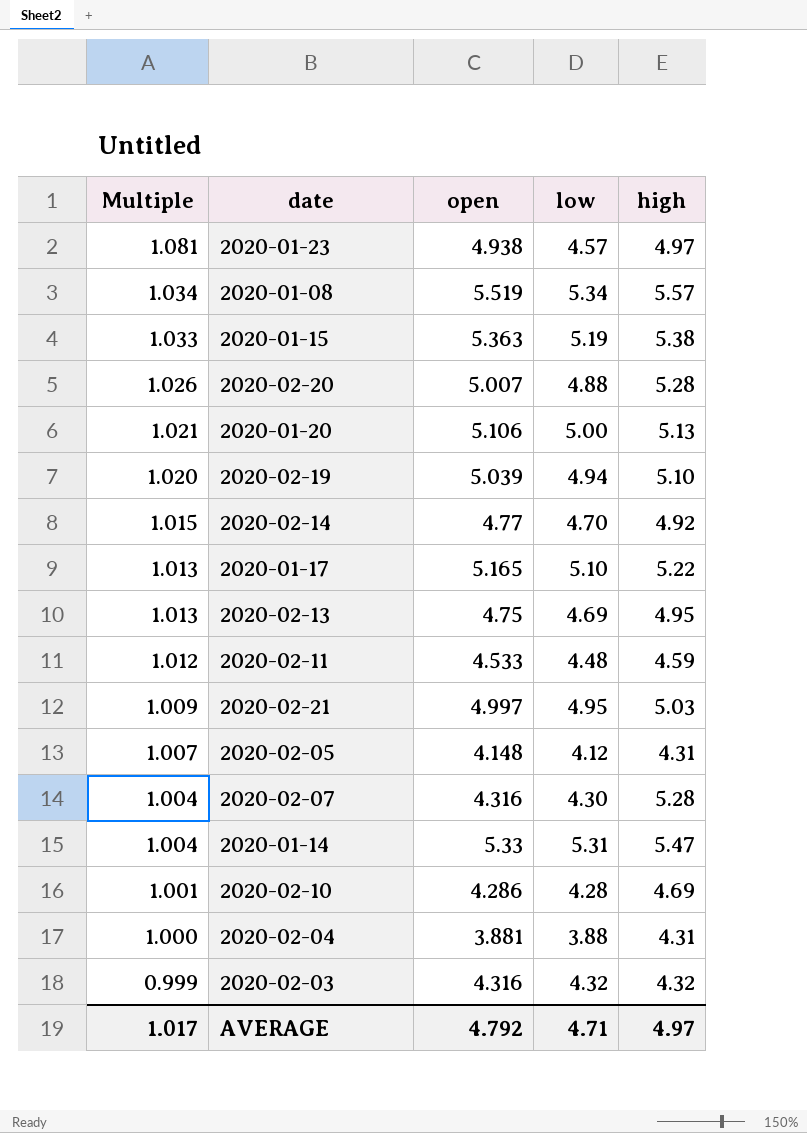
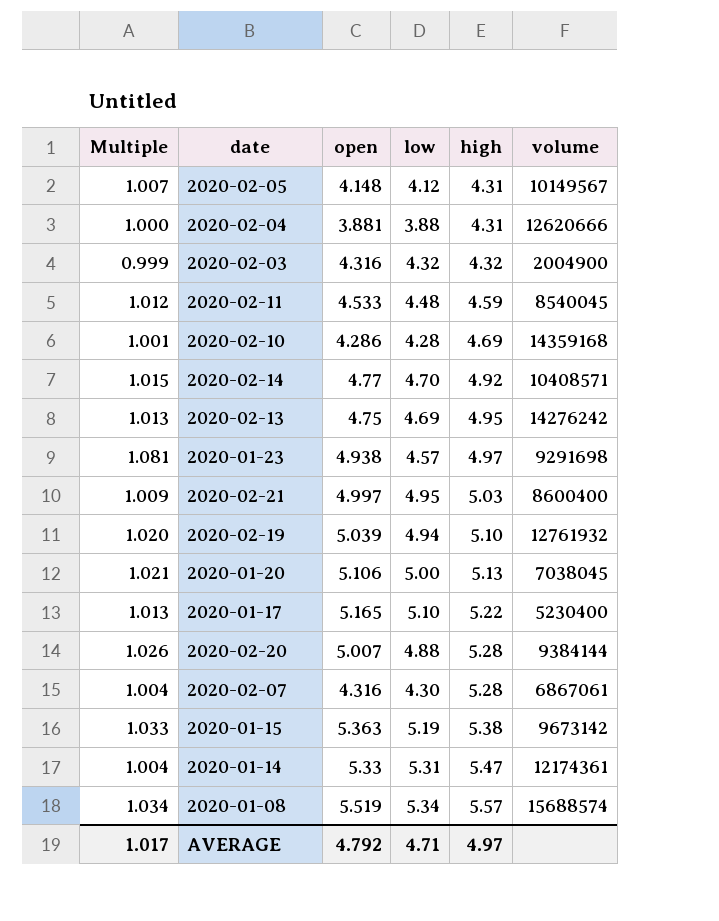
row order: Multiple descending -> high ascending
column volume | position: none -> 6

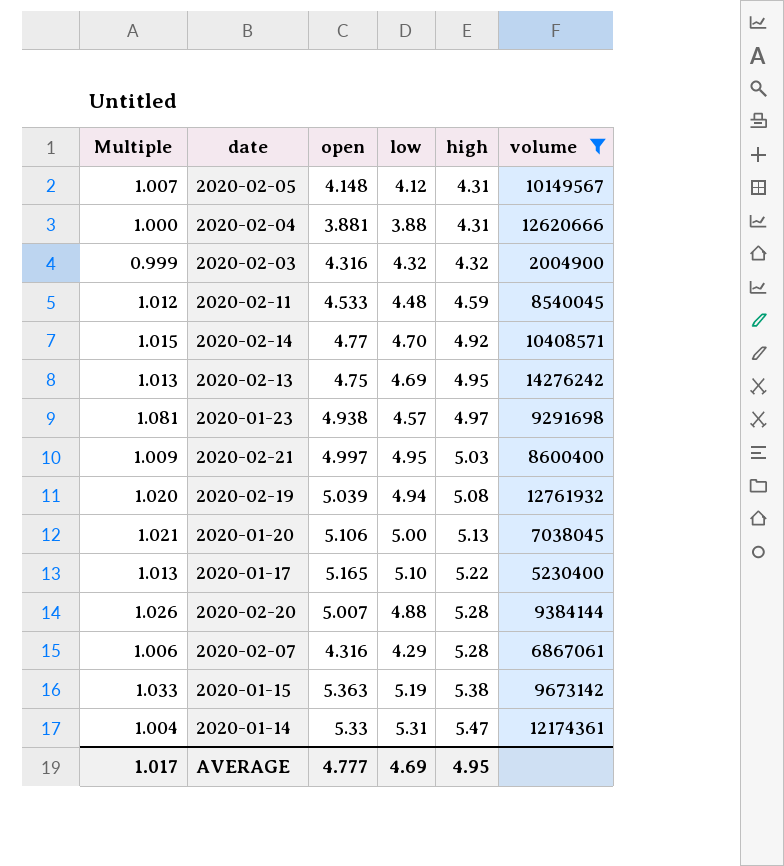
filter: none -> volume <= 14276242
2020-02-19 | high: 5.10 -> 5.08
2020-02-07 | Multiple: 1.004 -> 1.006
2020-02-07 | low: 4.30 -> 4.29
AVERAGE | open: 4.792 -> 4.777
AVERAGE | low: 4.71 -> 4.69
AVERAGE | high: 4.97 -> 4.95

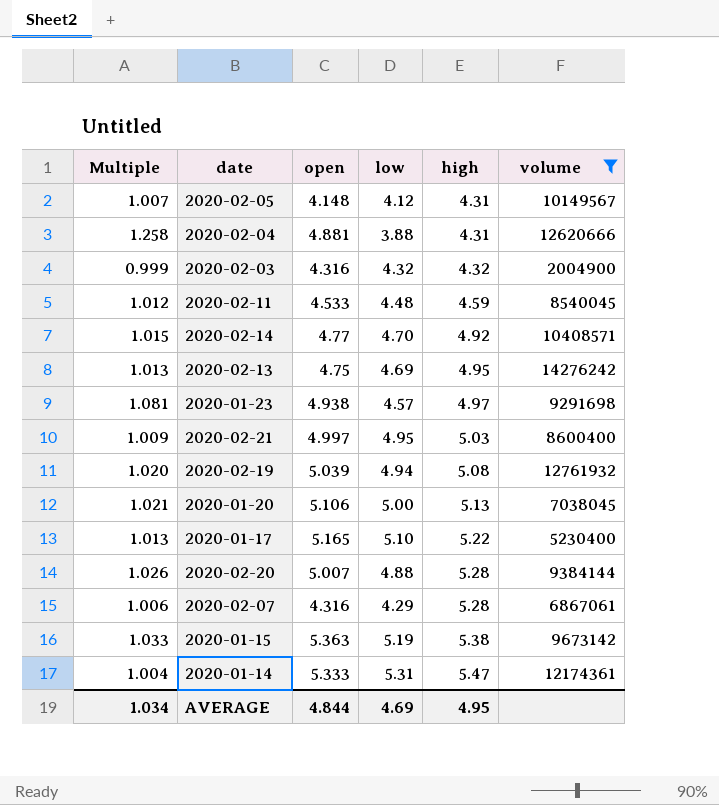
2020-02-04 | Multiple: 1.000 -> 1.258
2020-02-04 | open: 3.881 -> 4.881
2020-01-14 | open: 5.33 -> 5.333
AVERAGE | Multiple: 1.017 -> 1.034
AVERAGE | open: 4.777 -> 4.844

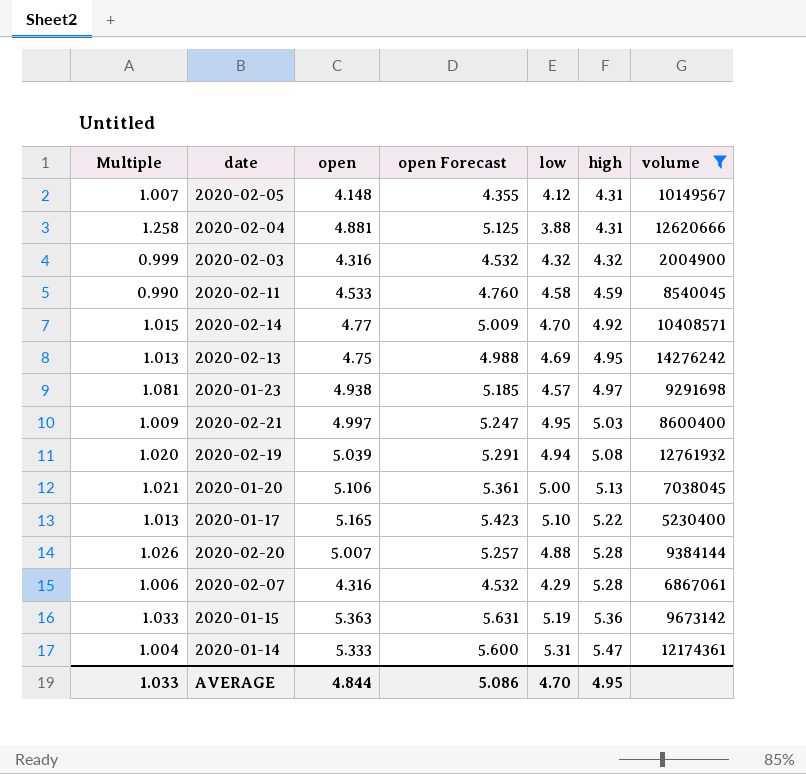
column open Forecast | formula: none -> [open] * 1.05
2020-02-11 | Multiple: 1.012 -> 0.990
2020-02-11 | low: 4.48 -> 4.58
2020-01-15 | high: 5.38 -> 5.36
AVERAGE | Multiple: 1.034 -> 1.033
AVERAGE | low: 4.69 -> 4.70

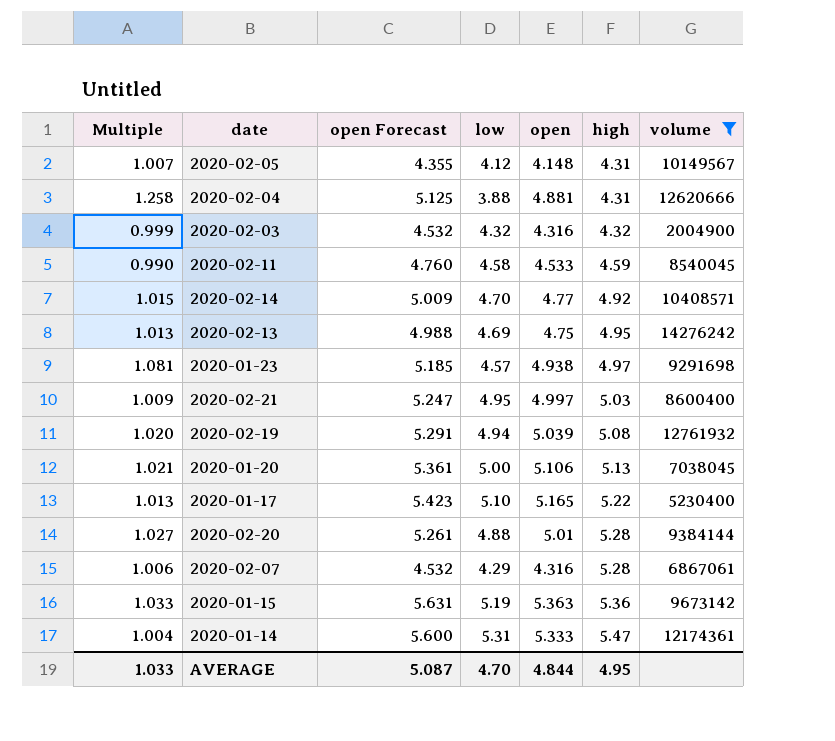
column open | position: 3 -> 5
2020-02-20 | Multiple: 1.026 -> 1.027
2020-02-20 | open Forecast: 5.257 -> 5.261
2020-02-20 | open: 5.007 -> 5.01
AVERAGE | open Forecast: 5.086 -> 5.087

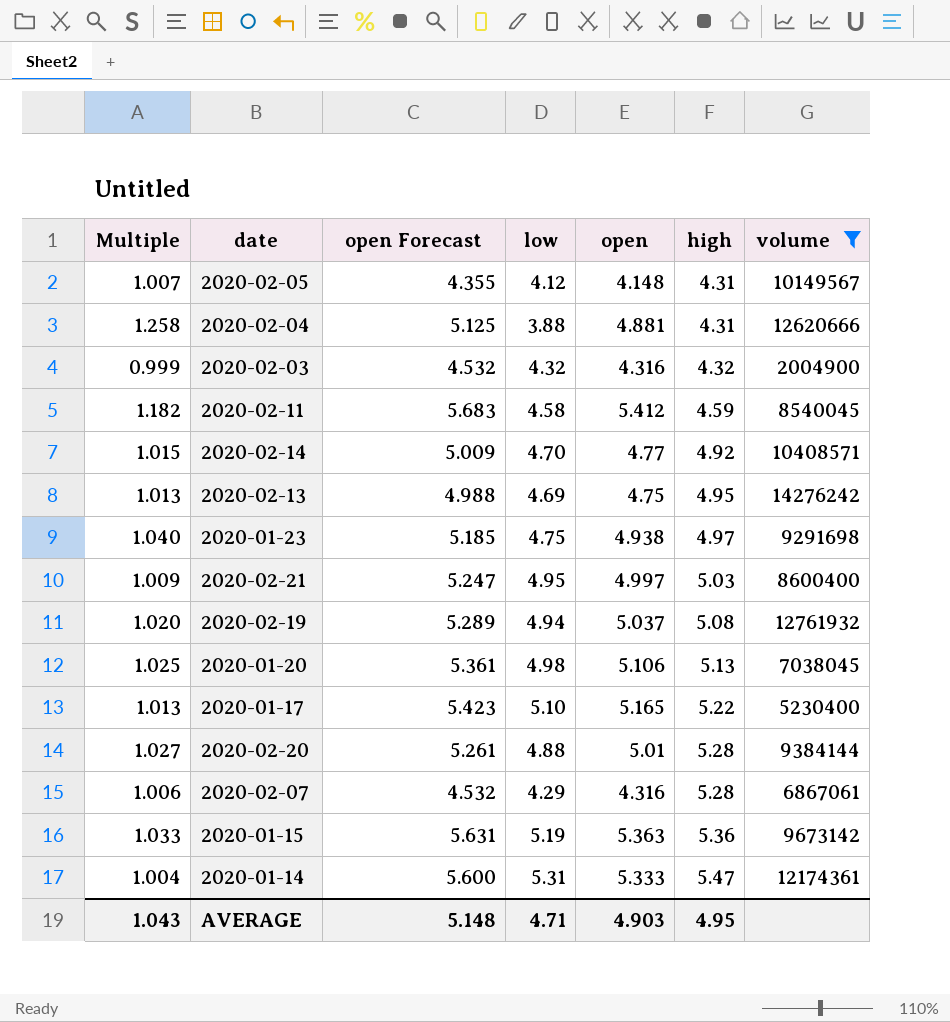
2020-02-11 | Multiple: 0.990 -> 1.182
2020-02-11 | open Forecast: 4.760 -> 5.683
2020-02-11 | open: 4.533 -> 5.412
2020-01-23 | Multiple: 1.081 -> 1.040
2020-01-23 | low: 4.57 -> 4.75
2020-02-19 | open Forecast: 5.291 -> 5.289
2020-02-19 | open: 5.039 -> 5.037
2020-01-20 | Multiple: 1.021 -> 1.025
2020-01-20 | low: 5.00 -> 4.98
AVERAGE | Multiple: 1.033 -> 1.043
AVERAGE | open Forecast: 5.087 -> 5.148
AVERAGE | low: 4.70 -> 4.71
AVERAGE | open: 4.844 -> 4.903

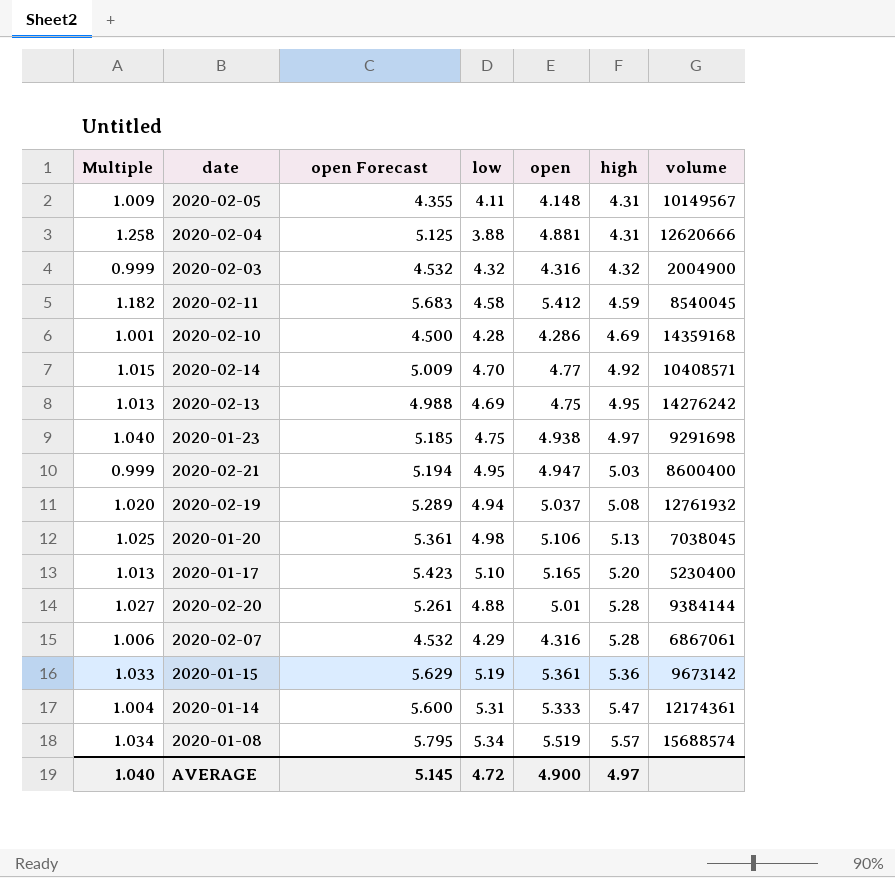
filter: volume <= 14276242 -> none
2020-02-05 | Multiple: 1.007 -> 1.009
2020-02-05 | low: 4.12 -> 4.11
2020-02-21 | Multiple: 1.009 -> 0.999
2020-02-21 | open Forecast: 5.247 -> 5.194
2020-02-21 | open: 4.997 -> 4.947
2020-01-17 | high: 5.22 -> 5.20
2020-01-15 | open Forecast: 5.631 -> 5.629
2020-01-15 | open: 5.363 -> 5.361
AVERAGE | Multiple: 1.043 -> 1.040
AVERAGE | open Forecast: 5.148 -> 5.145
AVERAGE | low: 4.71 -> 4.72
AVERAGE | open: 4.903 -> 4.900
AVERAGE | high: 4.95 -> 4.97

